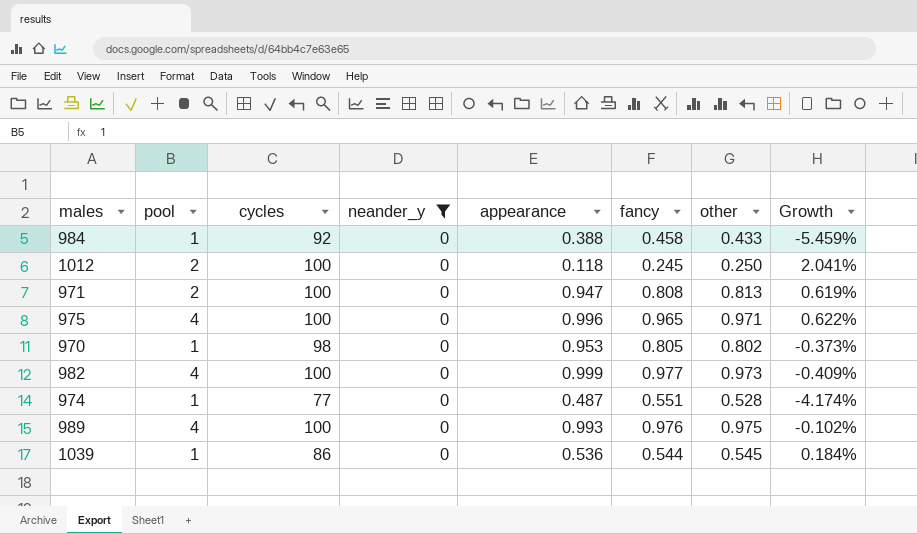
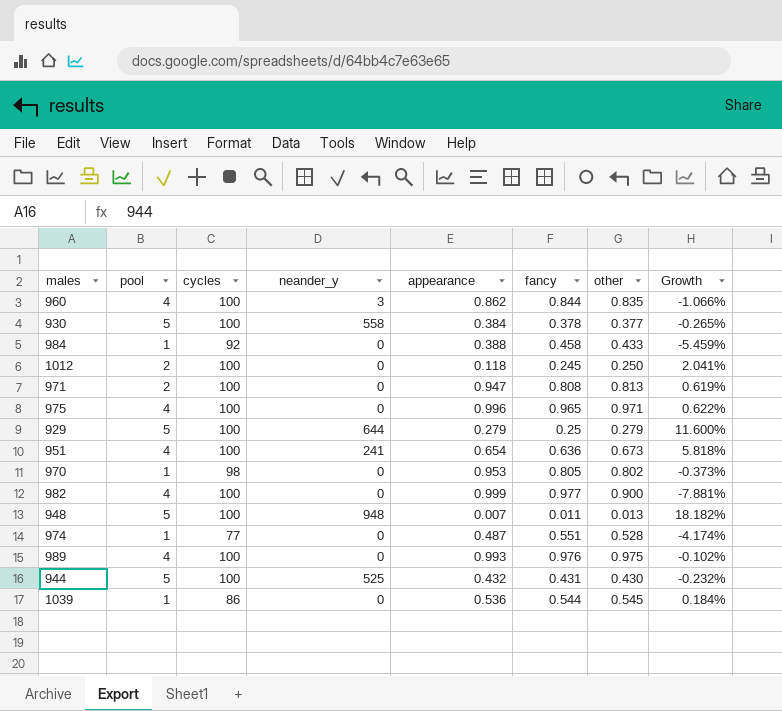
filter: neander_y = 0 -> none
982 | other: 0.973 -> 0.900
982 | Growth: -0.409% -> -7.881%

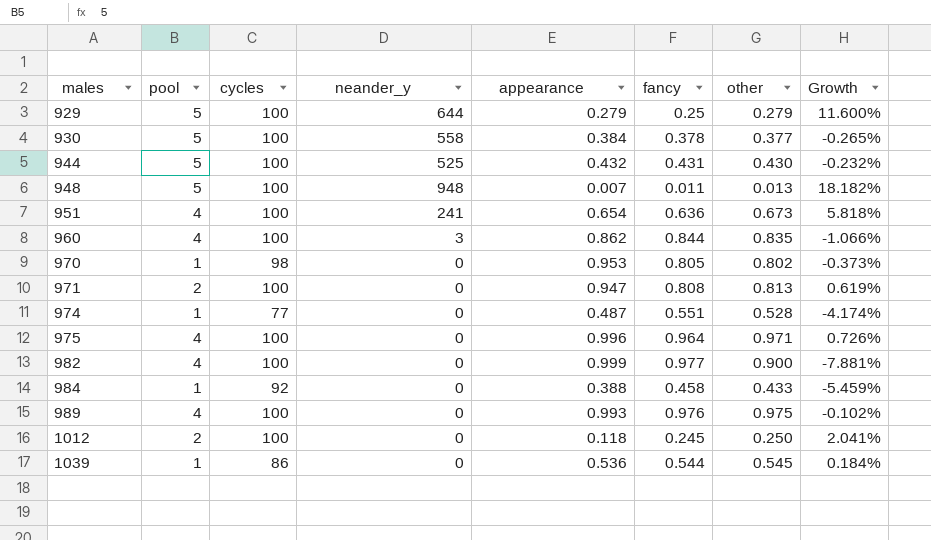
row order: none -> males ascending
975 | fancy: 0.965 -> 0.964
975 | Growth: 0.622% -> 0.726%

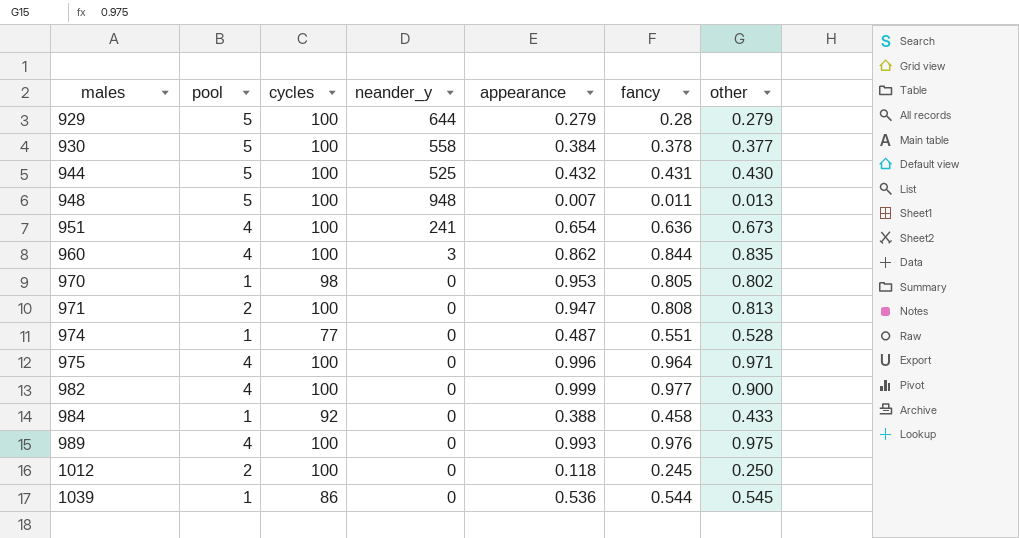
column Growth | formula: ([other] - [fancy]) / [fancy] -> none
929 | fancy: 0.25 -> 0.28

